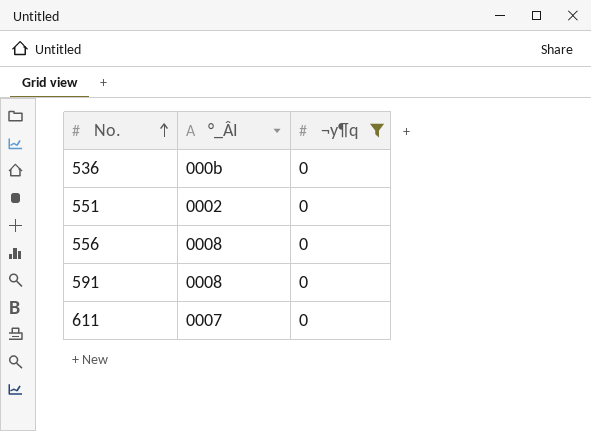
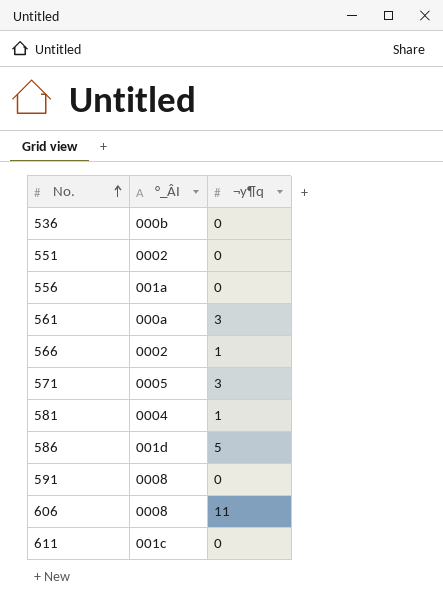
filter: ¬y¶q = 0 -> none
556 | °_ÂI: 0008 -> 001a
611 | °_ÂI: 0007 -> 001c

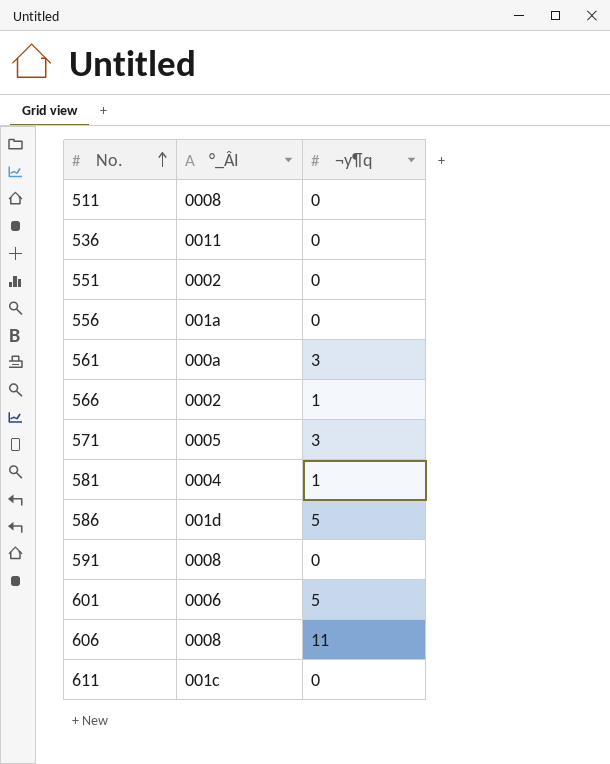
row 511: none -> 0008 | 0
536 | °_ÂI: 000b -> 0011
row 601: none -> 0006 | 5

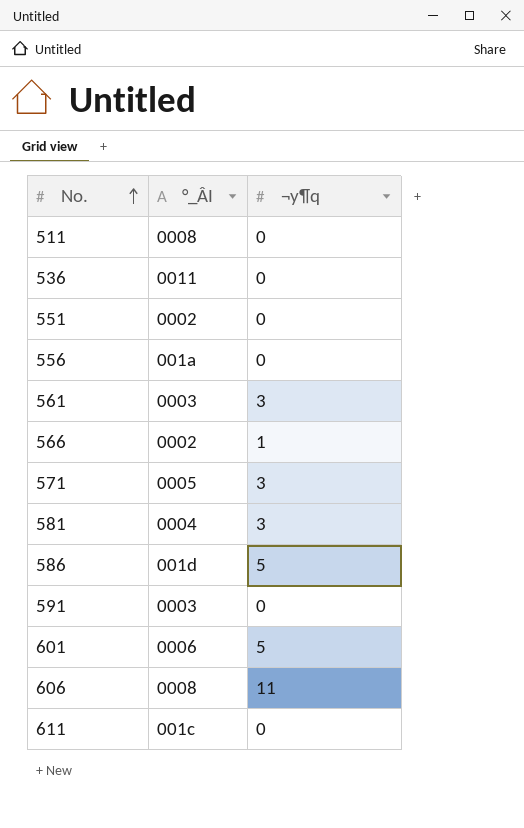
561 | °_ÂI: 000a -> 0003
581 | ¬y¶q: 1 -> 3
591 | °_ÂI: 0008 -> 0003

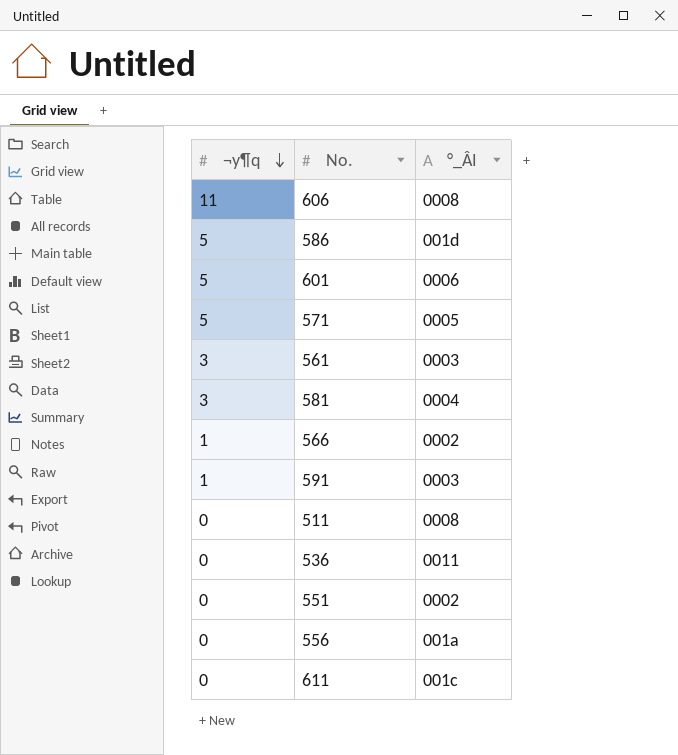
row order: No. ascending -> ¬y¶q descending
column ¬y¶q | position: 3 -> 1
571 | ¬y¶q: 3 -> 5
591 | ¬y¶q: 0 -> 1

